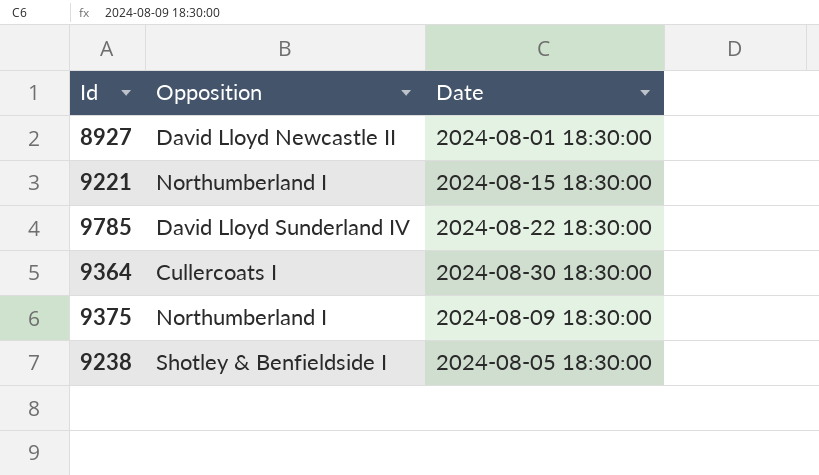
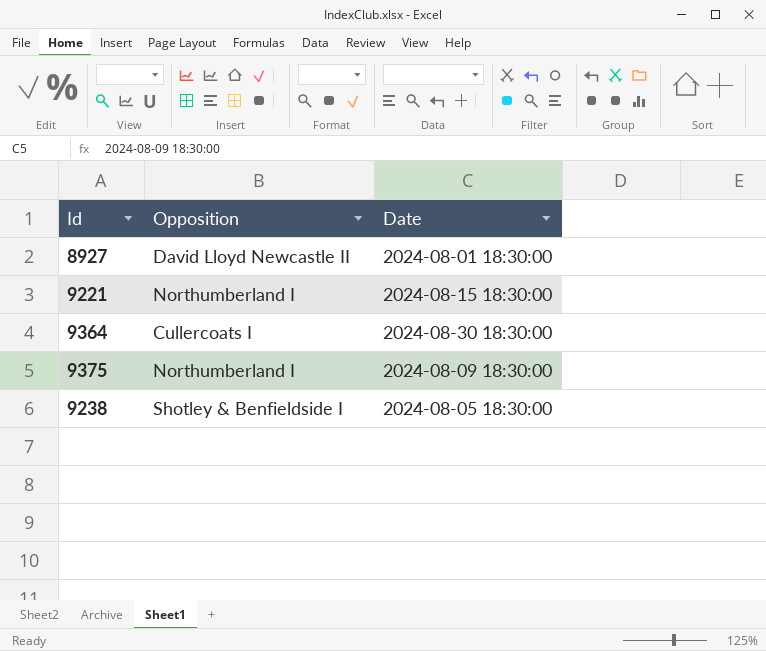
row 9785: David Lloyd Sunderland IV | 2024-08-22 18:30:00 -> none

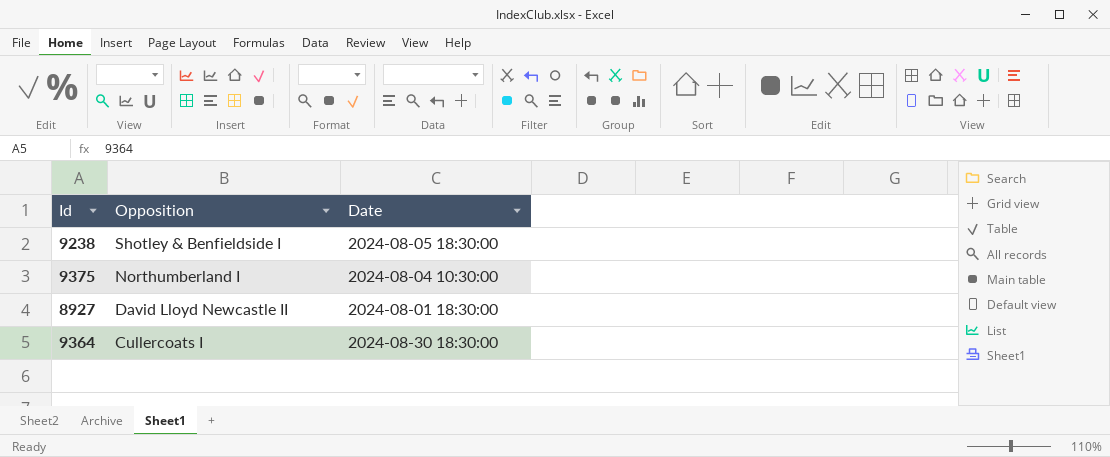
row order: none -> Opposition descending
row 9221: Northumberland I | 2024-08-15 18:30:00 -> none
9375 | Date: 2024-08-09 18:30:00 -> 2024-08-04 10:30:00

